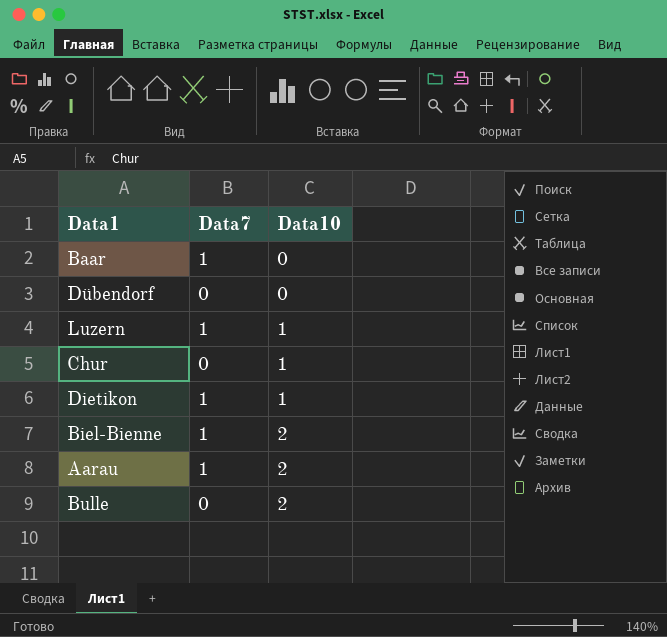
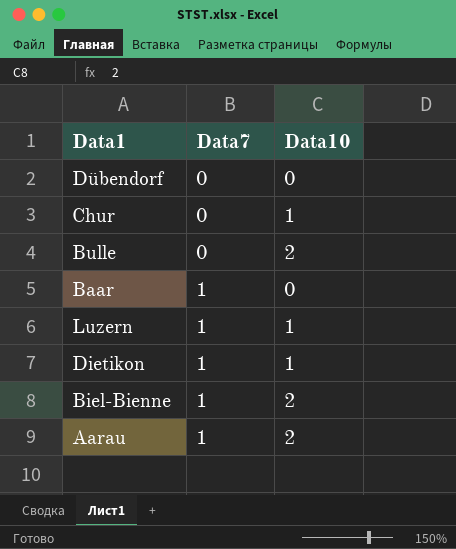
row order: Data10 ascending -> Data7 ascending

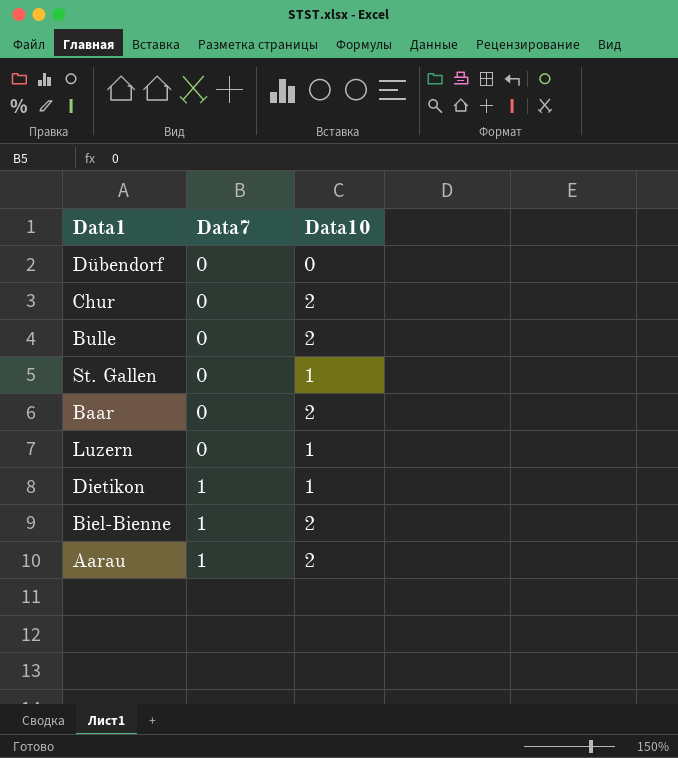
Chur | Data10: 1 -> 2
row St. Gallen: none -> 0 | 1
Baar | Data7: 1 -> 0
Baar | Data10: 0 -> 2
Luzern | Data7: 1 -> 0

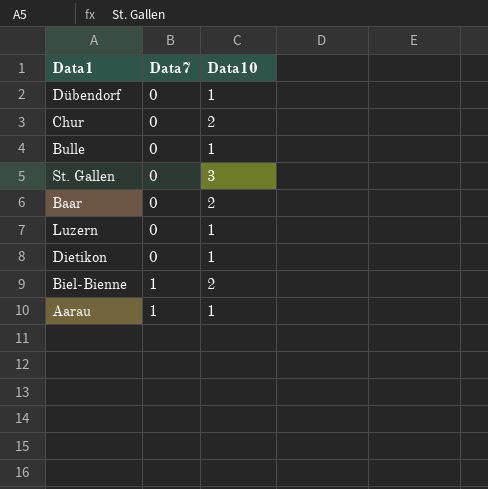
Dübendorf | Data10: 0 -> 1
Bulle | Data10: 2 -> 1
St. Gallen | Data10: 1 -> 3
Dietikon | Data7: 1 -> 0
Aarau | Data10: 2 -> 1

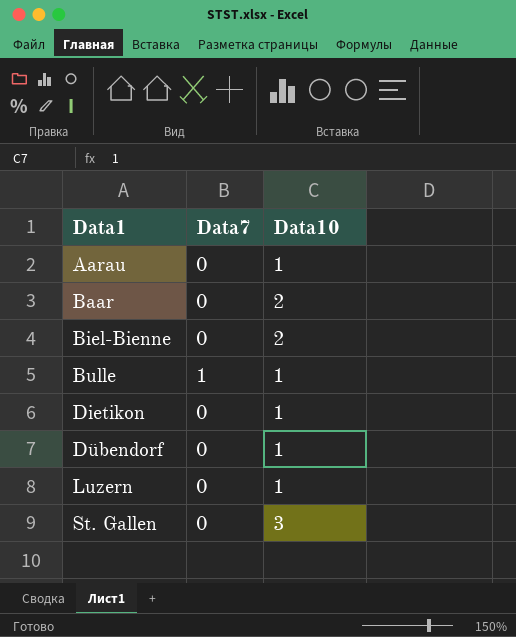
row order: Data7 ascending -> Data1 ascending
row Chur: 0 | 2 -> none
Aarau | Data7: 1 -> 0
Biel-Bienne | Data7: 1 -> 0
Bulle | Data7: 0 -> 1

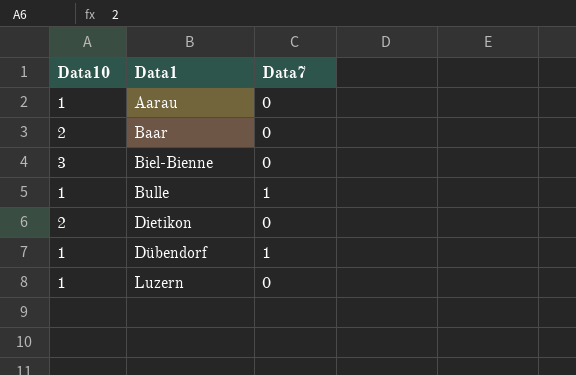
column Data10 | position: 3 -> 1
row St. Gallen: 0 | 3 -> none
Biel-Bienne | Data10: 2 -> 3
Dietikon | Data10: 1 -> 2
Dübendorf | Data7: 0 -> 1

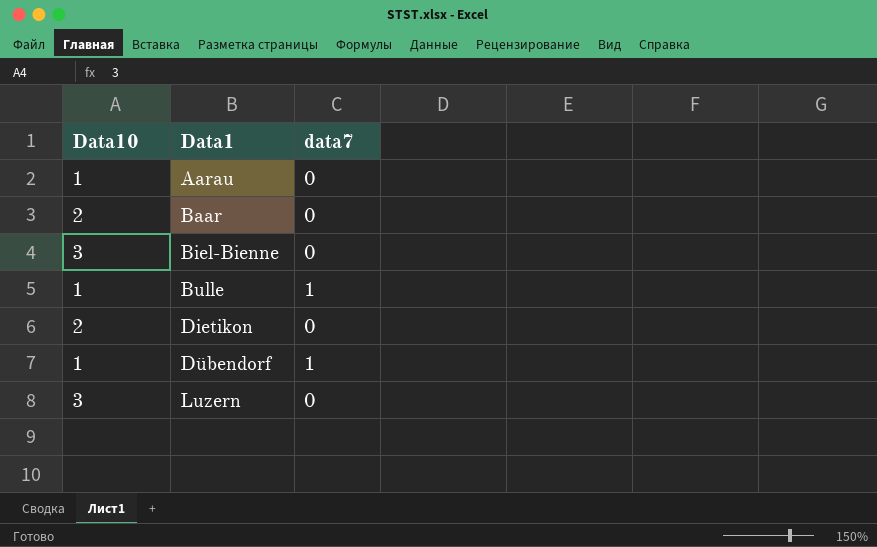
column name: Data7 -> data7
Luzern | Data10: 1 -> 3

